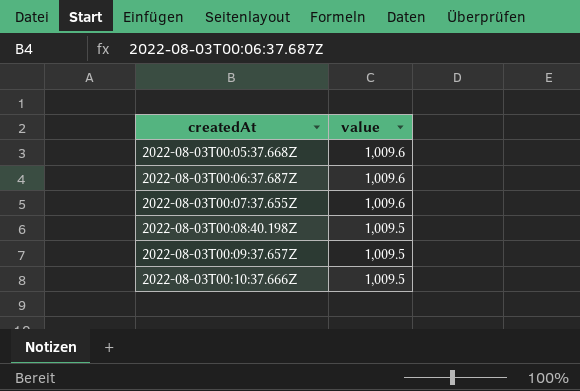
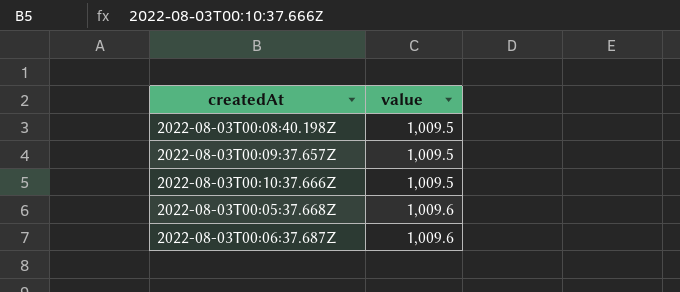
row order: createdAt ascending -> value ascending
row 2022-08-03T00:07:37.655Z: 1,009.6 -> none

